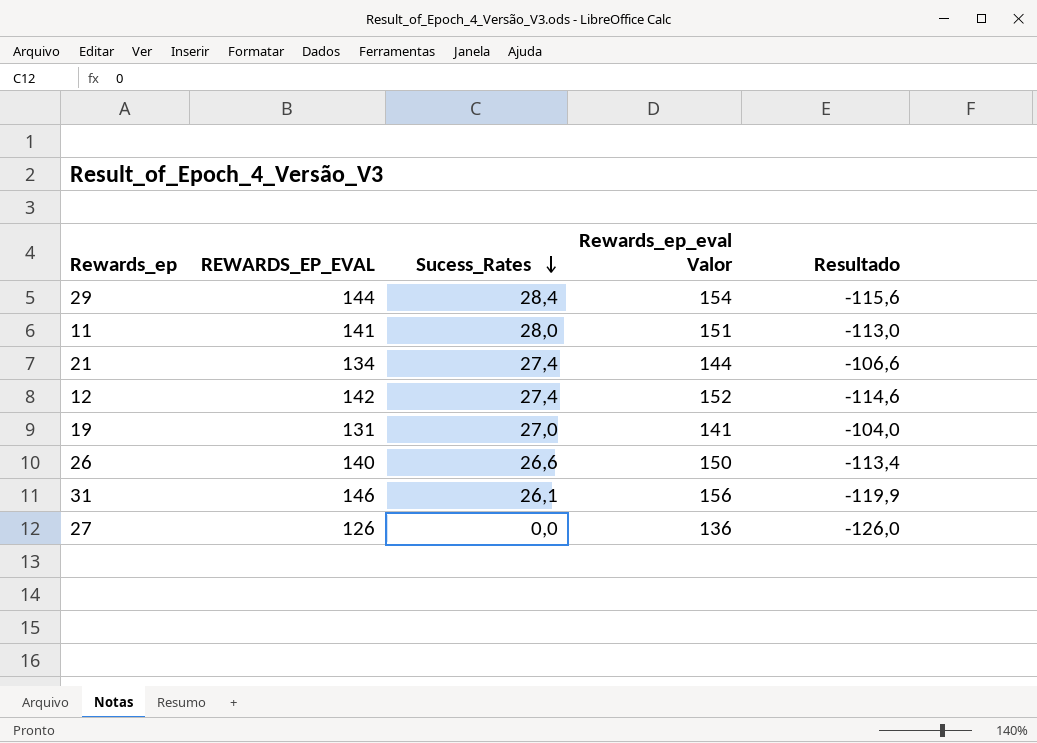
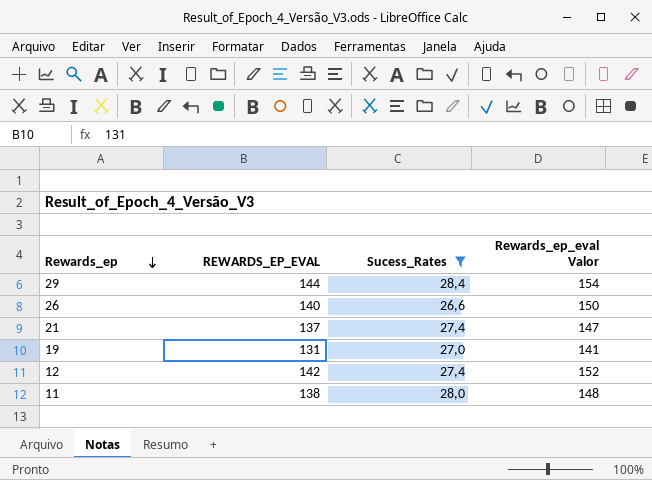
filter: none -> Sucess_Rates >= 26,6
row order: Sucess_Rates descending -> Rewards_ep descending
column Resultado | formula: [Sucess_Rates] - [REWARDS_EP_EVAL] -> none
21 | REWARDS_EP_EVAL: 134 -> 137
21 | Rewards_ep_eval Valor: 144 -> 147
11 | REWARDS_EP_EVAL: 141 -> 138
11 | Rewards_ep_eval Valor: 151 -> 148

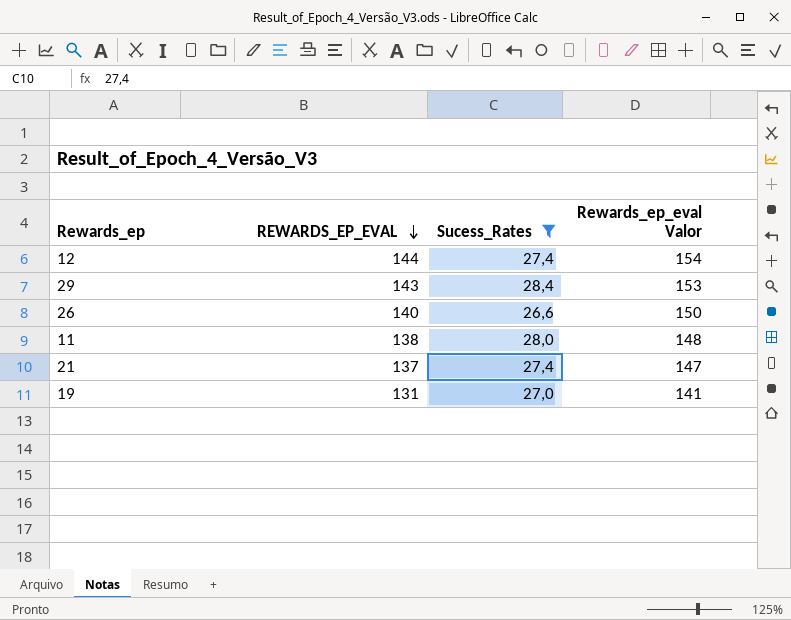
row order: Rewards_ep descending -> REWARDS_EP_EVAL descending
12 | REWARDS_EP_EVAL: 142 -> 144
12 | Rewards_ep_eval Valor: 152 -> 154
29 | REWARDS_EP_EVAL: 144 -> 143
29 | Rewards_ep_eval Valor: 154 -> 153

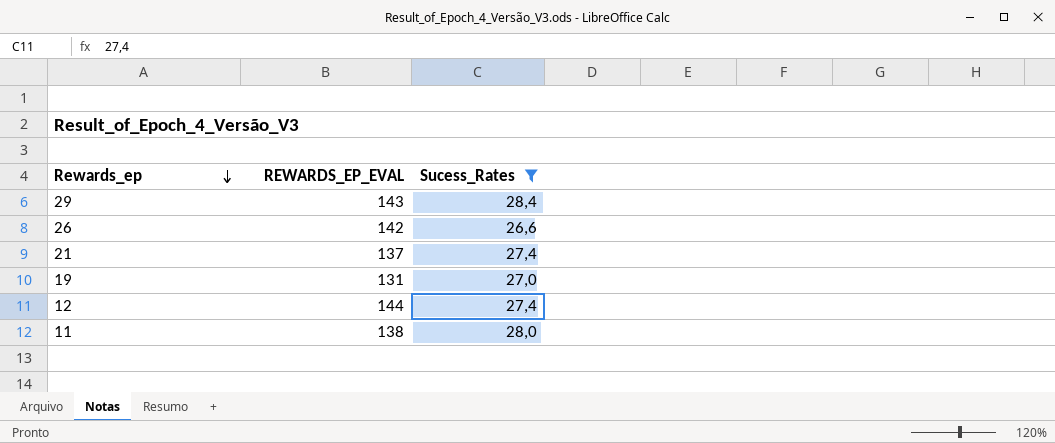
row order: REWARDS_EP_EVAL descending -> Rewards_ep descending
column Rewards_ep_eval Valor | formula: [REWARDS_EP_EVAL] + 10 -> none
26 | REWARDS_EP_EVAL: 140 -> 142

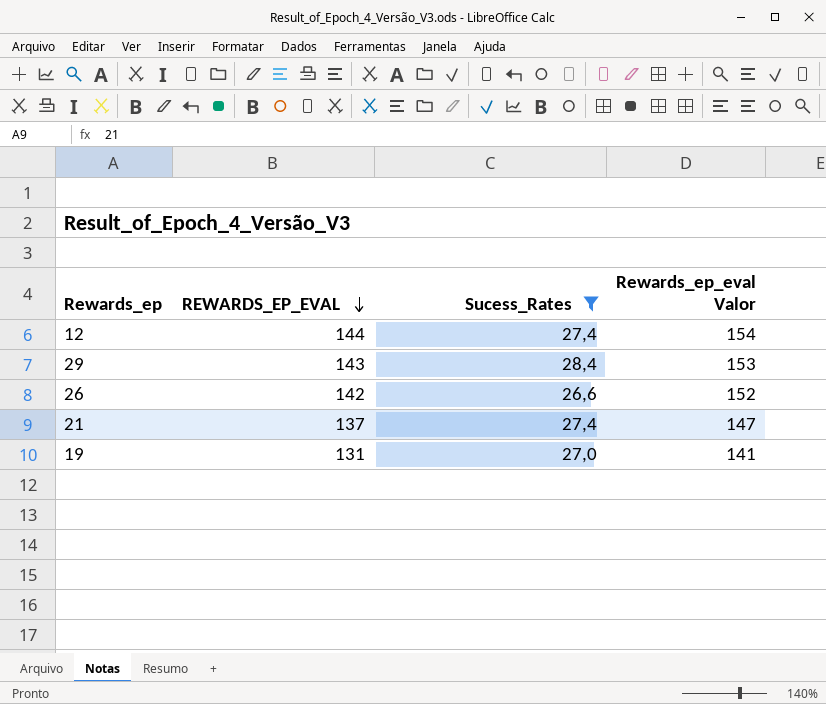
row order: Rewards_ep descending -> REWARDS_EP_EVAL descending
column Rewards_ep_eval Valor | formula: none -> [REWARDS_EP_EVAL] + 10
row 11: 138 | 28,0 -> none

